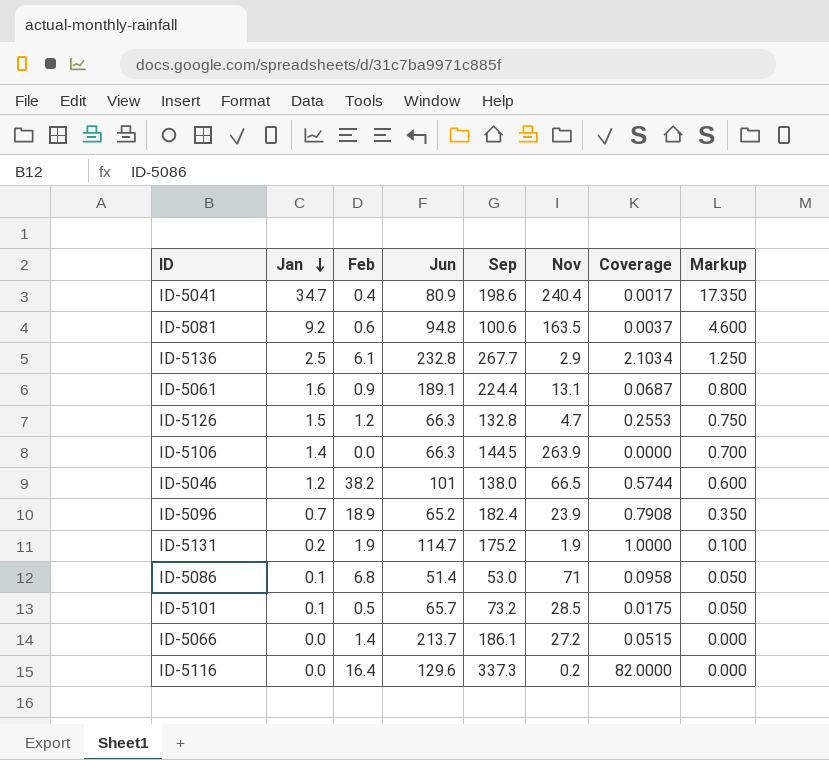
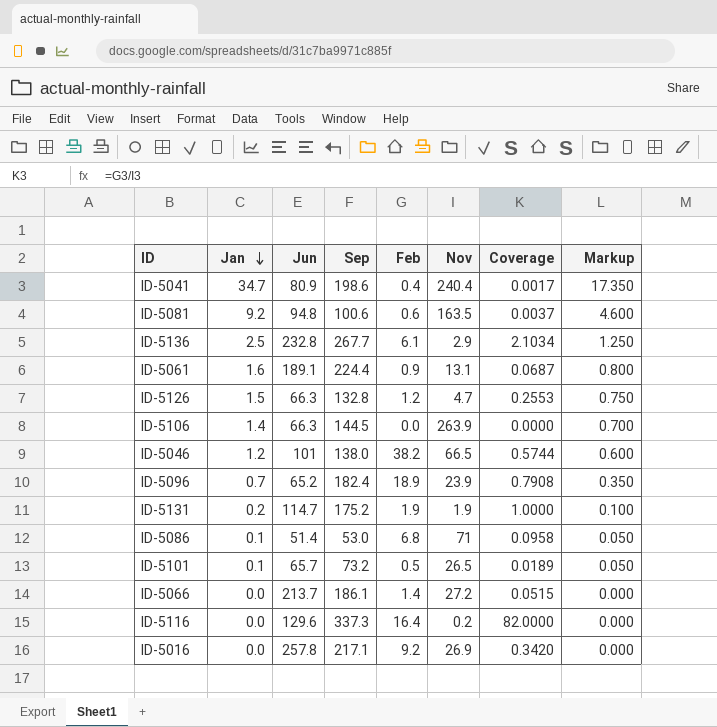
column Feb | position: 3 -> 5
ID-5101 | Nov: 28.5 -> 26.5
ID-5101 | Coverage: 0.0175 -> 0.0189
row ID-5016: none -> 0.0 | 257.8 | 217.1 | 9.2 | 26.9 | 0.3420 | 0.000

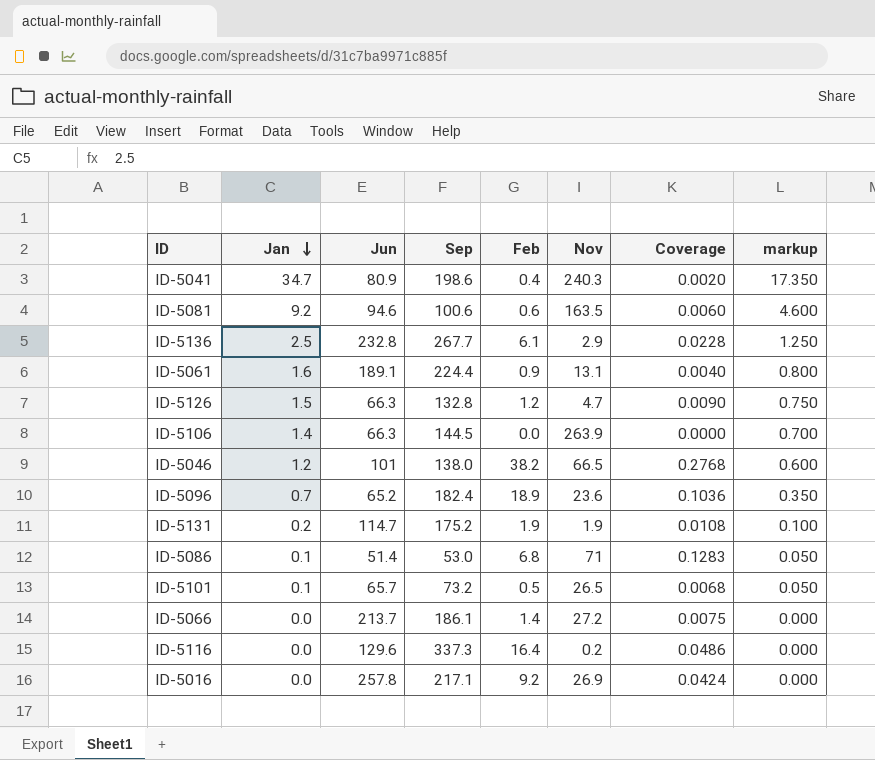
column Coverage | formula: [Feb] / [Nov] -> [Feb] / [Sep]
column name: Markup -> markup
ID-5041 | Nov: 240.4 -> 240.3
ID-5081 | Jun: 94.8 -> 94.6
ID-5096 | Nov: 23.9 -> 23.6

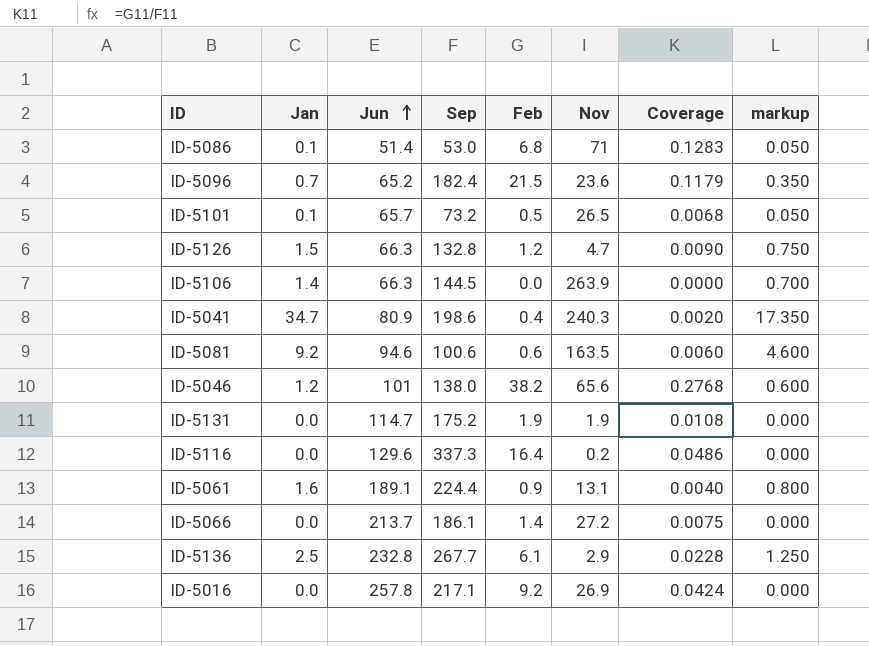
row order: Jan descending -> Jun ascending
ID-5096 | Feb: 18.9 -> 21.5
ID-5096 | Coverage: 0.1036 -> 0.1179
ID-5046 | Nov: 66.5 -> 65.6
ID-5131 | Jan: 0.2 -> 0.0
ID-5131 | markup: 0.100 -> 0.000

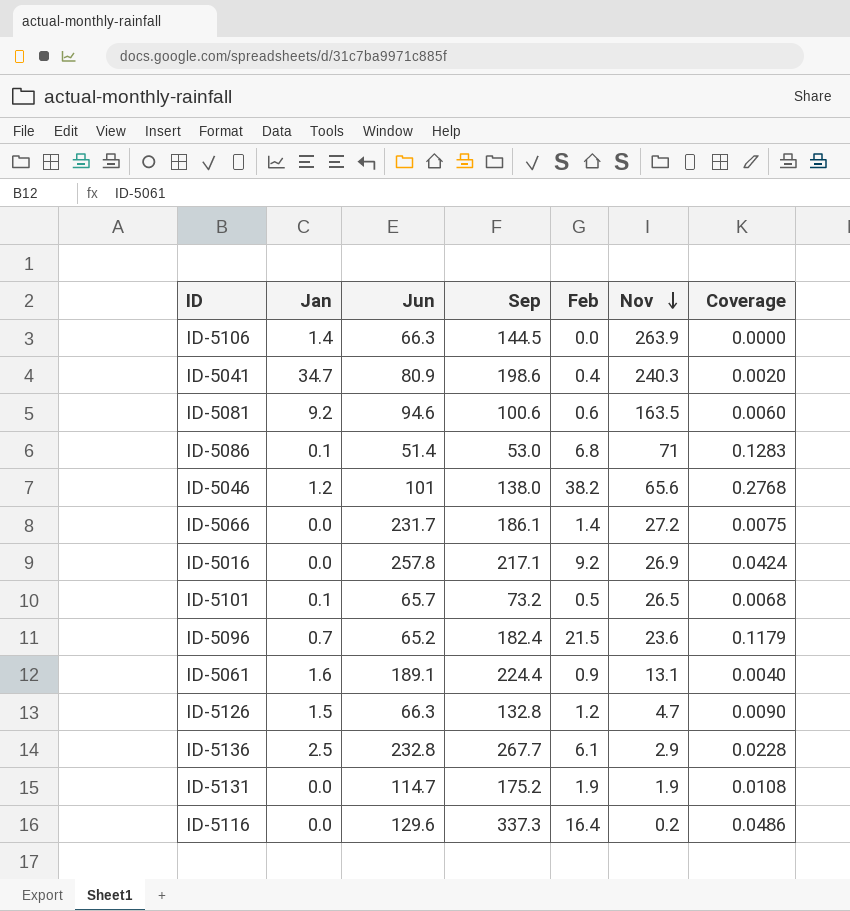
row order: Jun ascending -> Nov descending
column markup | formula: [Jan] * 0.5 -> none
ID-5066 | Jun: 213.7 -> 231.7

